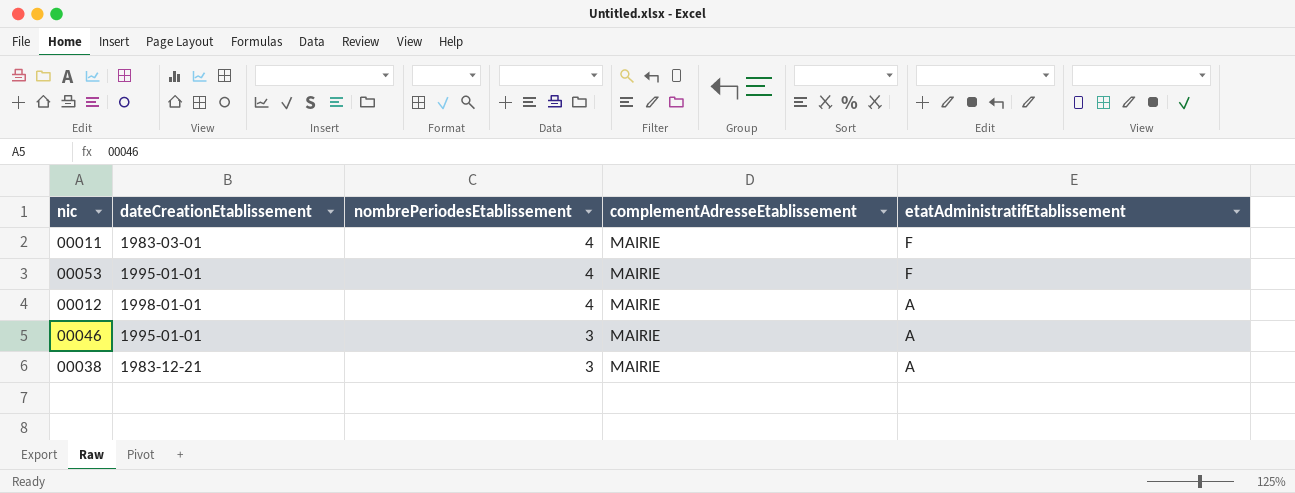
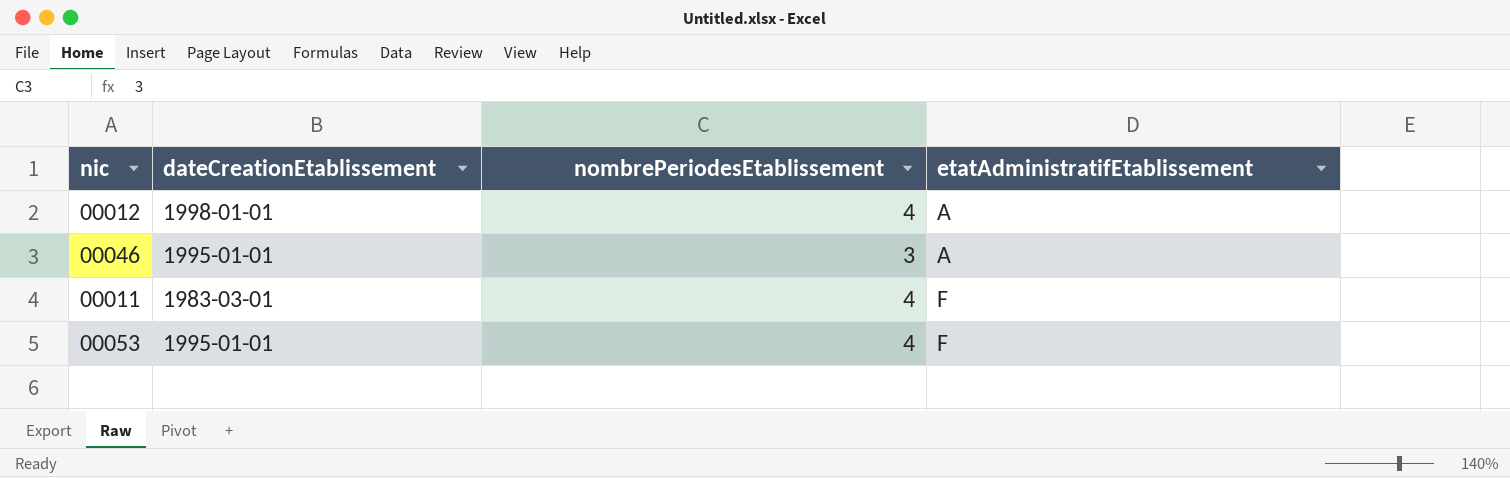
row order: nombrePeriodesEtablissement descending -> etatAdministratifEtablissement ascending
column complementAdresseEtablissement | position: 4 -> none
row 00038: 1983-12-21 | 3 | MAIRIE | A -> none

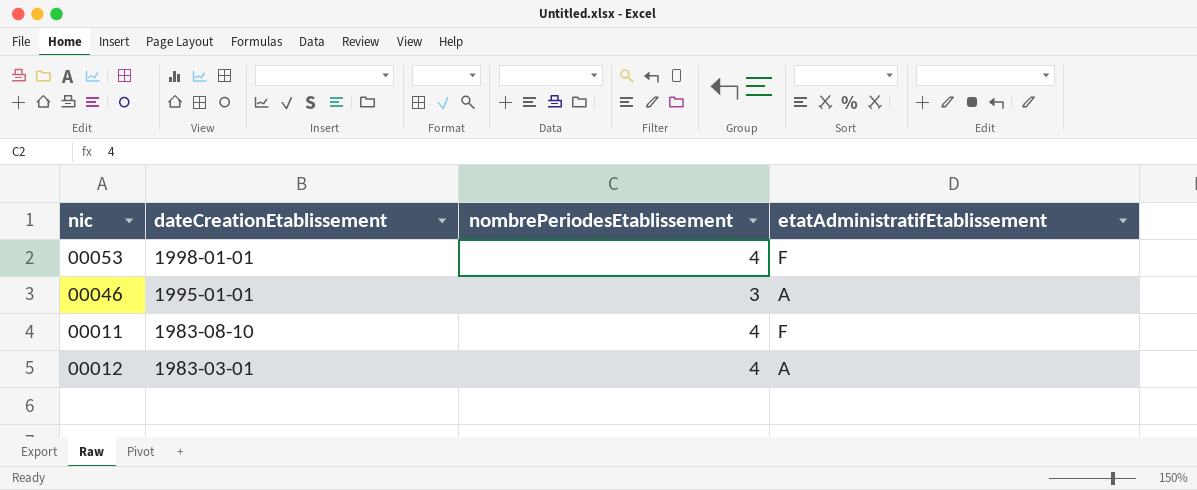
row order: etatAdministratifEtablissement ascending -> dateCreationEtablissement descending
00053 | dateCreationEtablissement: 1995-01-01 -> 1998-01-01
00011 | dateCreationEtablissement: 1983-03-01 -> 1983-08-10
00012 | dateCreationEtablissement: 1998-01-01 -> 1983-03-01

